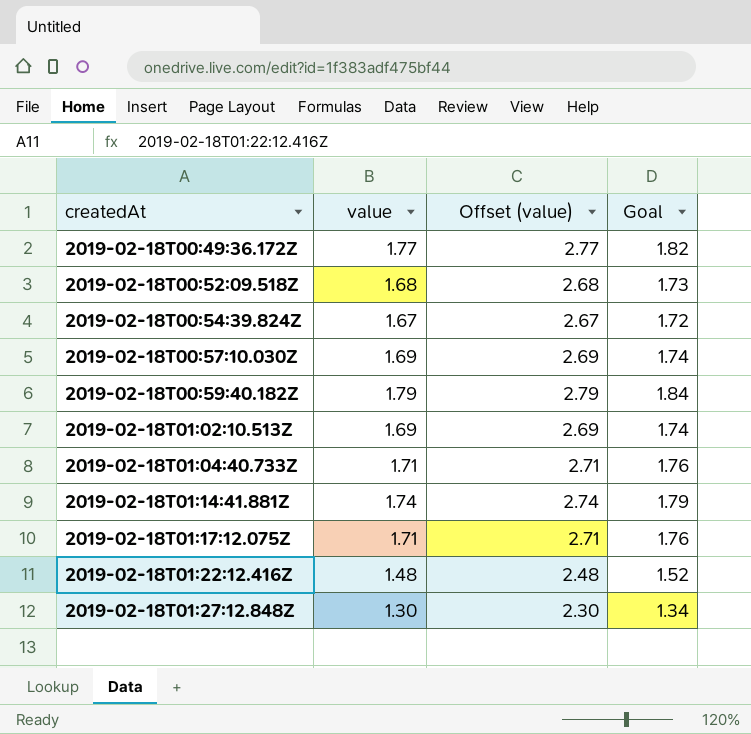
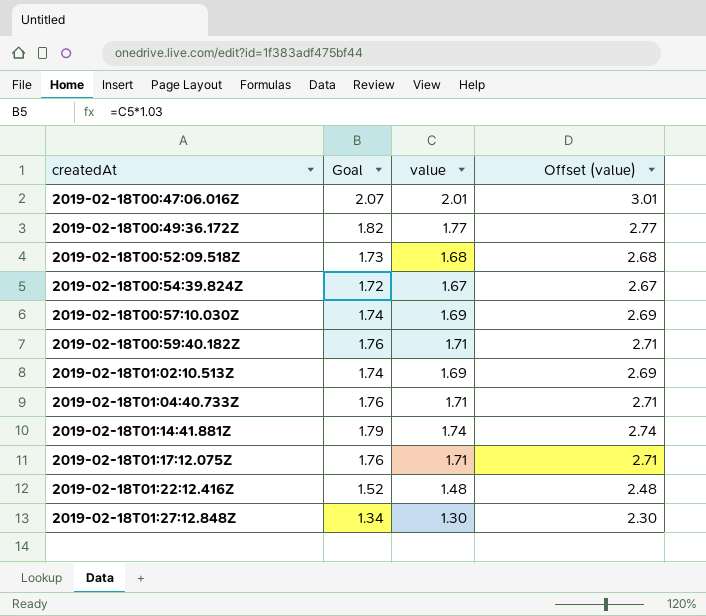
column Goal | position: 4 -> 2
row 2019-02-18T00:47:06.016Z: none -> 2.07 | 2.01 | 3.01
2019-02-18T00:59:40.182Z | Goal: 1.84 -> 1.76
2019-02-18T00:59:40.182Z | value: 1.79 -> 1.71
2019-02-18T00:59:40.182Z | Offset (value): 2.79 -> 2.71

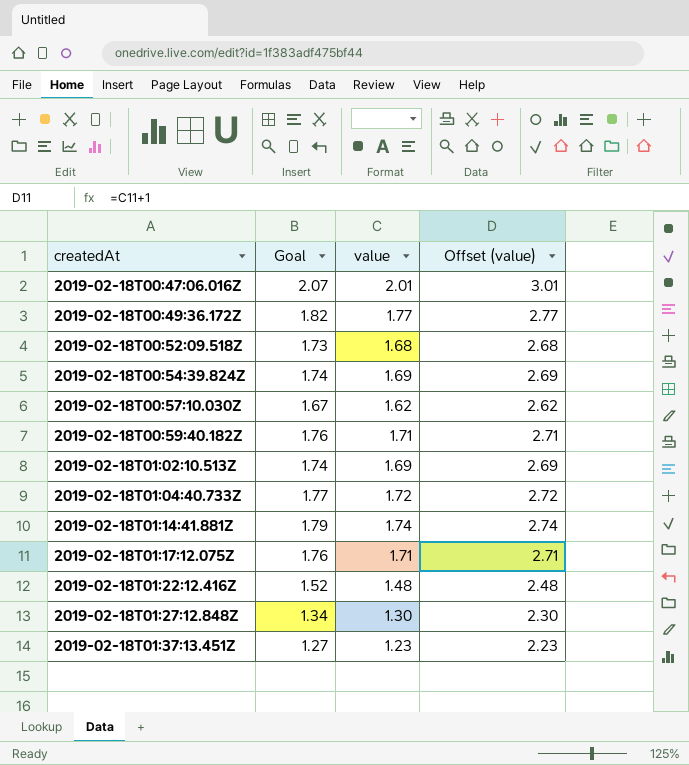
2019-02-18T00:54:39.824Z | Goal: 1.72 -> 1.74
2019-02-18T00:54:39.824Z | value: 1.67 -> 1.69
2019-02-18T00:54:39.824Z | Offset (value): 2.67 -> 2.69
2019-02-18T00:57:10.030Z | Goal: 1.74 -> 1.67
2019-02-18T00:57:10.030Z | value: 1.69 -> 1.62
2019-02-18T00:57:10.030Z | Offset (value): 2.69 -> 2.62
2019-02-18T01:04:40.733Z | Goal: 1.76 -> 1.77
2019-02-18T01:04:40.733Z | value: 1.71 -> 1.72
2019-02-18T01:04:40.733Z | Offset (value): 2.71 -> 2.72
row 2019-02-18T01:37:13.451Z: none -> 1.27 | 1.23 | 2.23

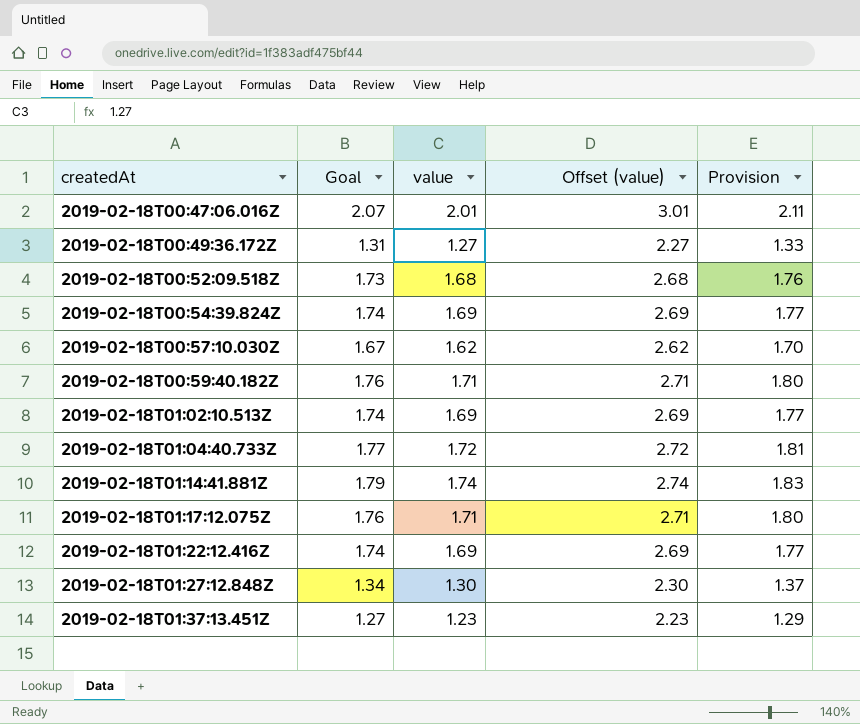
column Provision | formula: none -> [value] * 1.05
2019-02-18T00:49:36.172Z | Goal: 1.82 -> 1.31
2019-02-18T00:49:36.172Z | value: 1.77 -> 1.27
2019-02-18T00:49:36.172Z | Offset (value): 2.77 -> 2.27
2019-02-18T01:22:12.416Z | Goal: 1.52 -> 1.74
2019-02-18T01:22:12.416Z | value: 1.48 -> 1.69
2019-02-18T01:22:12.416Z | Offset (value): 2.48 -> 2.69

